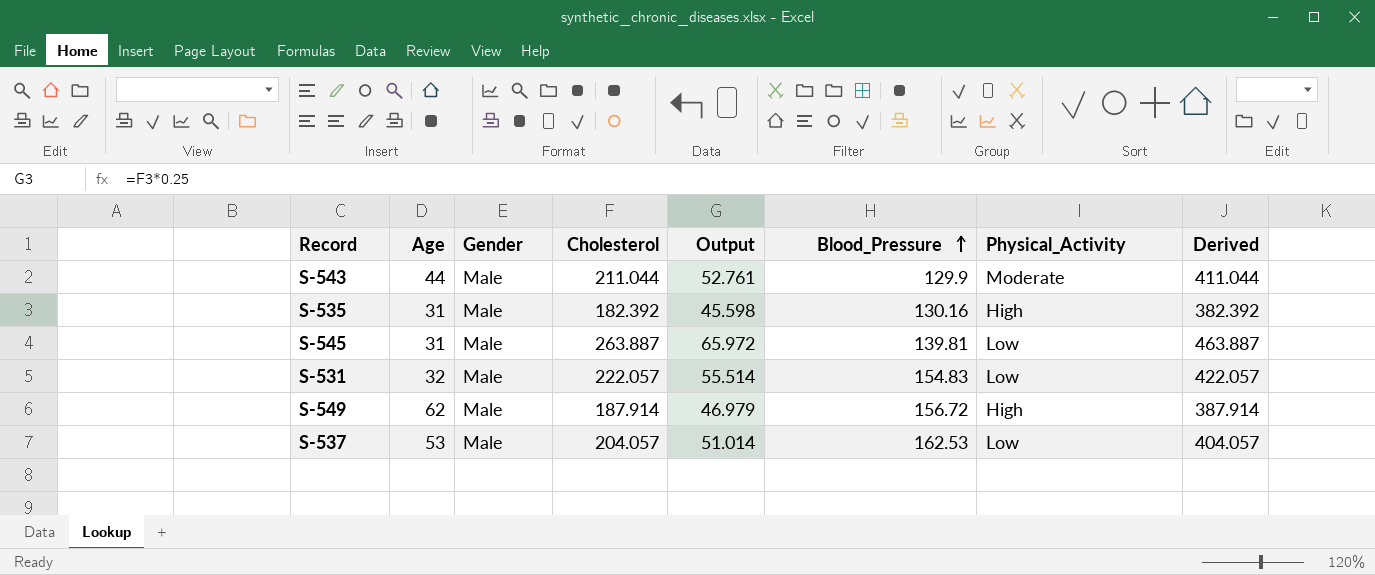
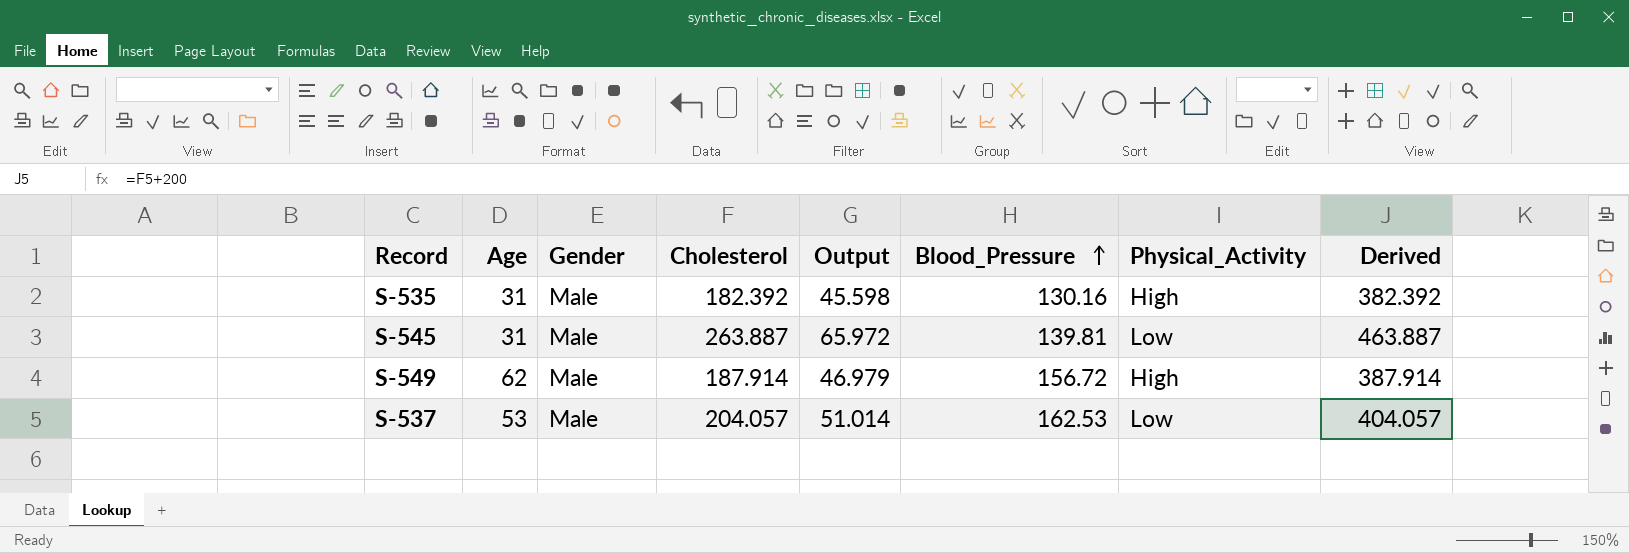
row S-543: 44 | Male | 211.044 | 52.761 | 129.9 | Moderate | 411.044 -> none
row S-531: 32 | Male | 222.057 | 55.514 | 154.83 | Low | 422.057 -> none

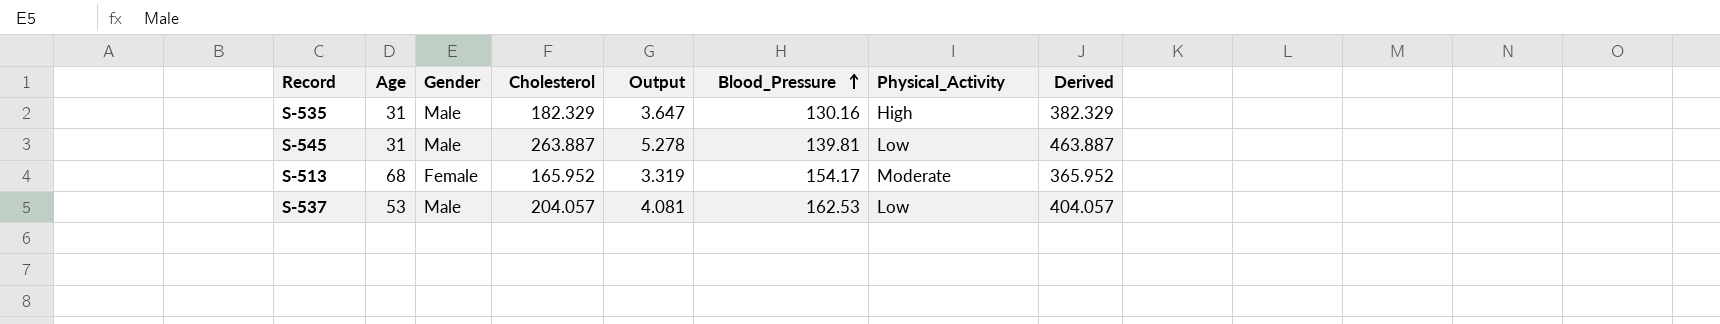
column Output | formula: [Cholesterol] * 0.25 -> [Cholesterol] * 0.02
row S-549: 62 | Male | 187.914 | 46.979 | 156.72 | High | 387.914 -> none
S-535 | Cholesterol: 182.392 -> 182.329
S-535 | Derived: 382.392 -> 382.329
row S-513: none -> 68 | Female | 165.952 | 3.319 | 154.17 | Moderate | 365.952

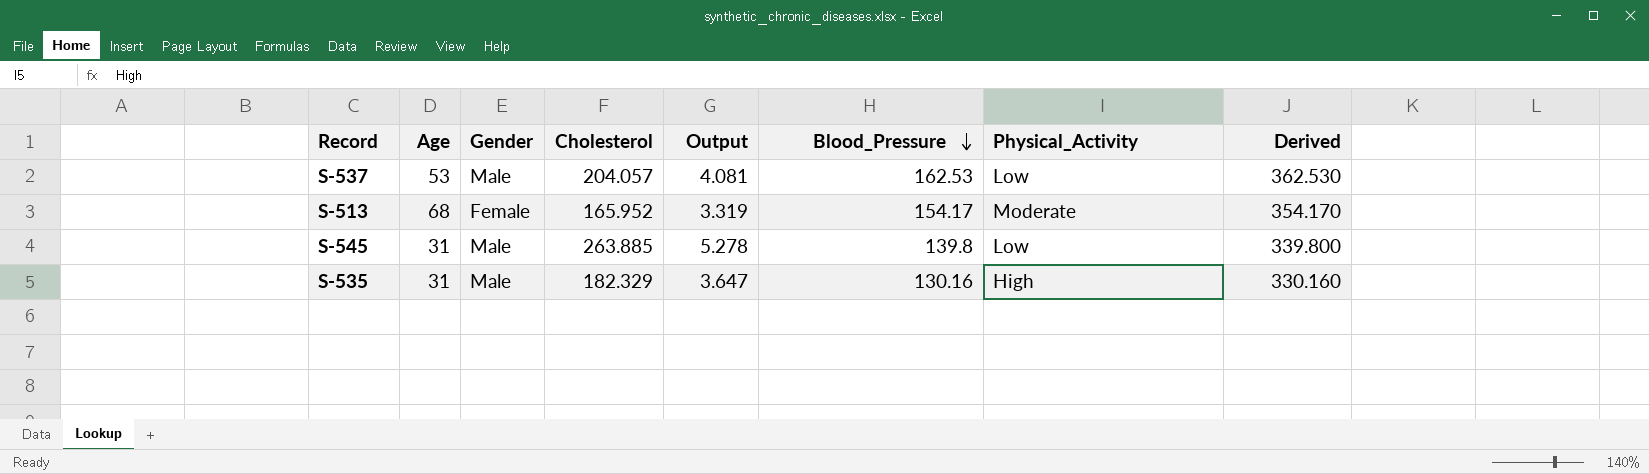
row order: Blood_Pressure ascending -> Blood_Pressure descending
column Derived | formula: [Cholesterol] + 200 -> [Blood_Pressure] + 200
S-545 | Cholesterol: 263.887 -> 263.885
S-545 | Blood_Pressure: 139.81 -> 139.8

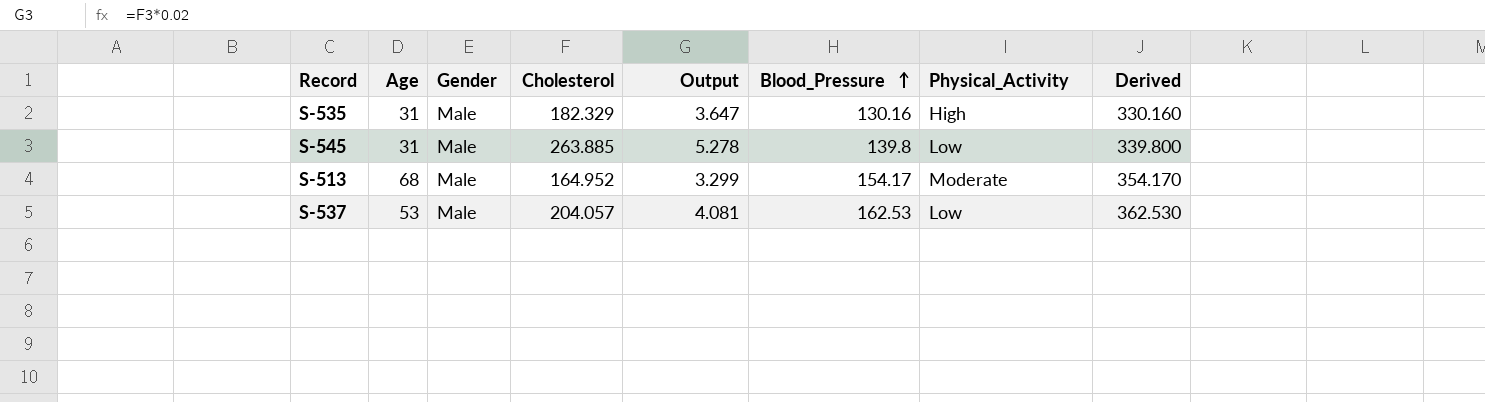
row order: Blood_Pressure descending -> Blood_Pressure ascending
S-513 | Gender: Female -> Male
S-513 | Cholesterol: 165.952 -> 164.952
S-513 | Output: 3.319 -> 3.299

